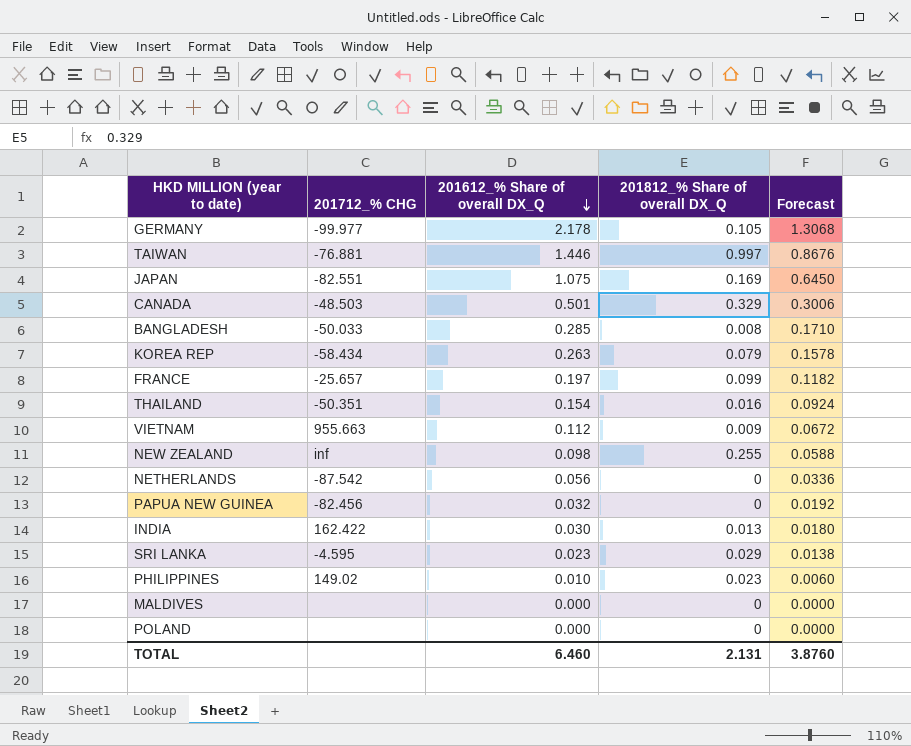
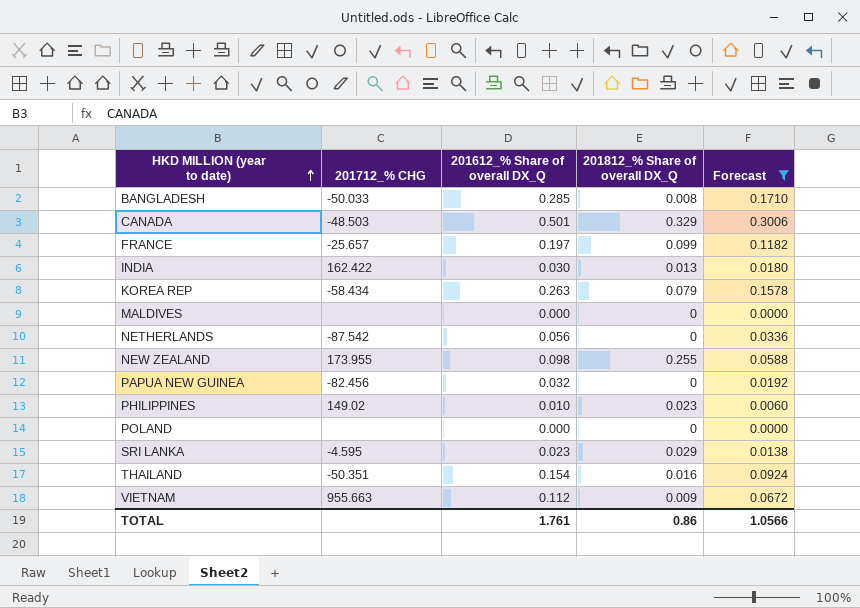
filter: none -> Forecast <= 0.3006
row order: 201612_% Share of overall DX_Q descending -> HKD MILLION (year to date) ascending
NEW ZEALAND | 201712_% CHG: inf -> 173.955
TOTAL | 201612_% Share of overall DX_Q: 6.460 -> 1.761
TOTAL | 201812_% Share of overall DX_Q: 2.131 -> 0.86
TOTAL | Forecast: 3.8760 -> 1.0566

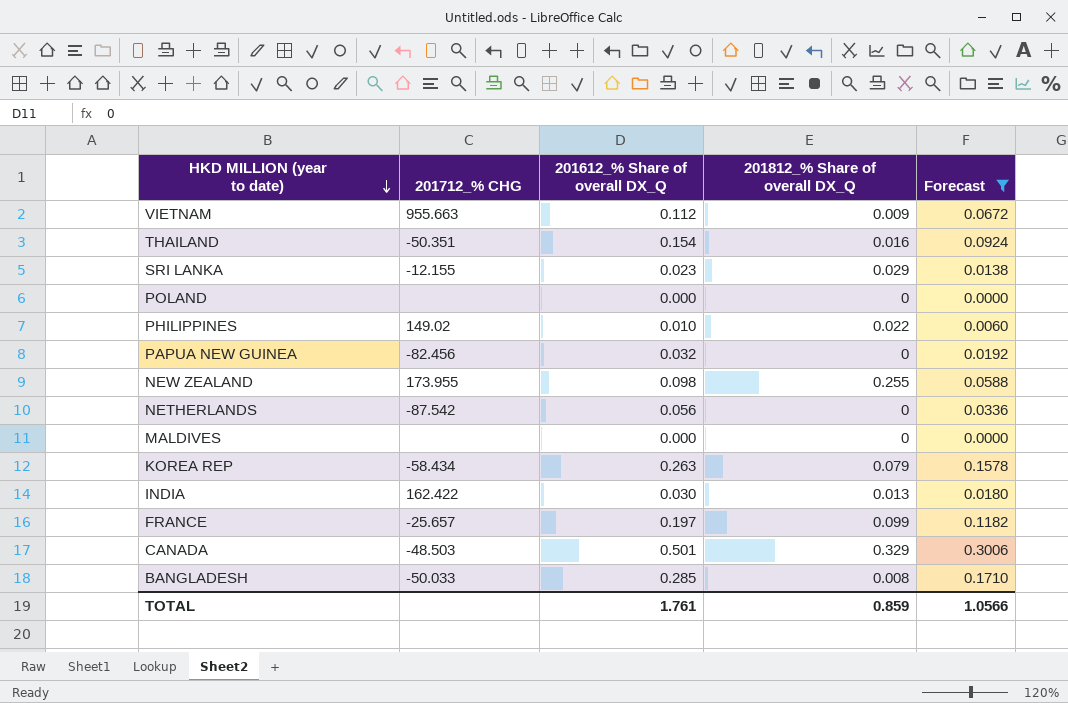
row order: HKD MILLION (year to date) ascending -> HKD MILLION (year to date) descending
SRI LANKA | 201712_% CHG: -4.595 -> -12.155
PHILIPPINES | 201812_% Share of overall DX_Q: 0.023 -> 0.022
TOTAL | 201812_% Share of overall DX_Q: 0.86 -> 0.859

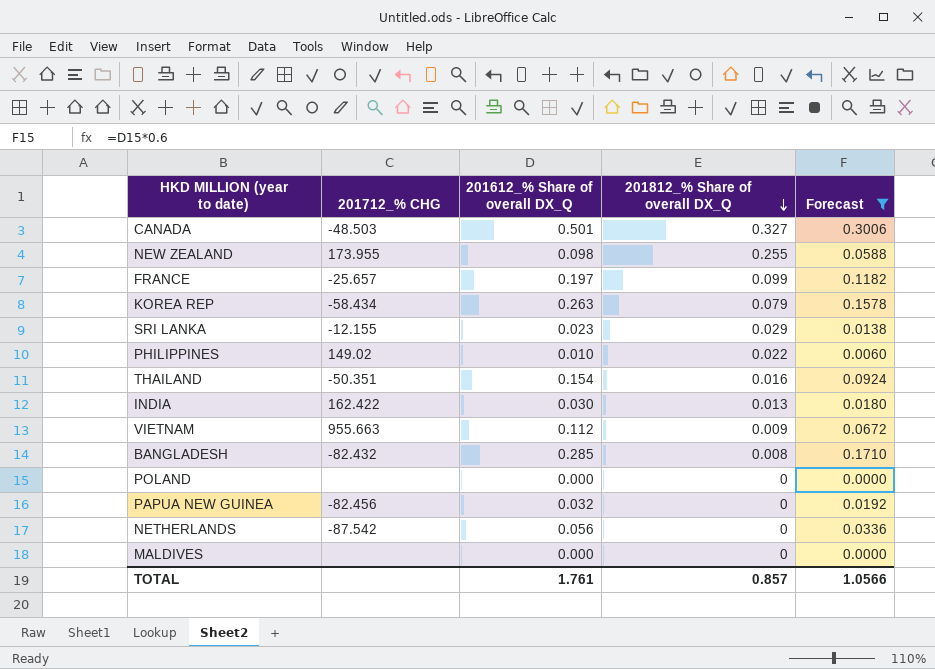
row order: HKD MILLION (year to date) descending -> 201812_% Share of overall DX_Q descending
CANADA | 201812_% Share of overall DX_Q: 0.329 -> 0.327
BANGLADESH | 201712_% CHG: -50.033 -> -82.432
TOTAL | 201812_% Share of overall DX_Q: 0.859 -> 0.857

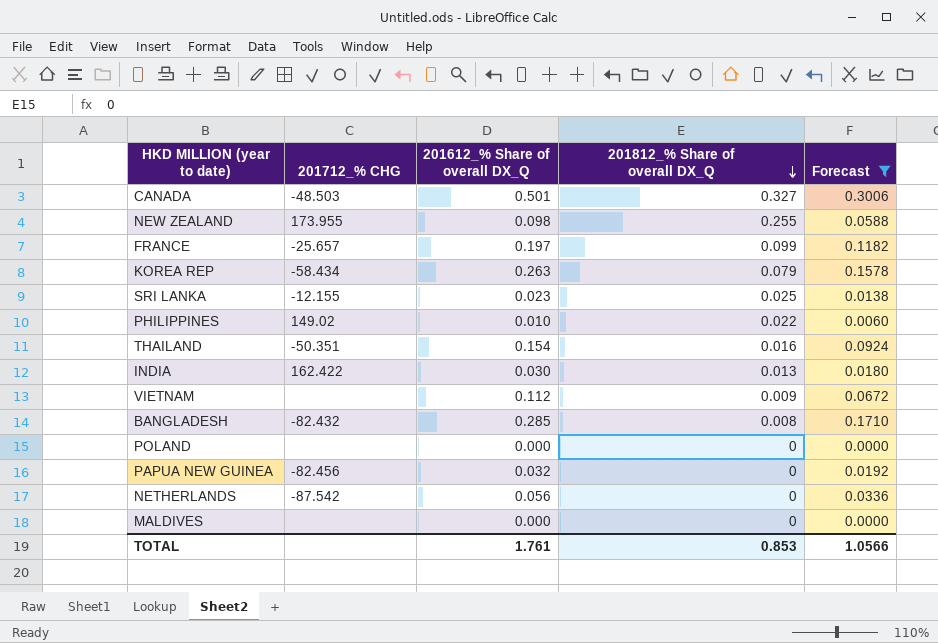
SRI LANKA | 201812_% Share of overall DX_Q: 0.029 -> 0.025
VIETNAM | 201712_% CHG: 955.663 -> none
TOTAL | 201812_% Share of overall DX_Q: 0.857 -> 0.853

